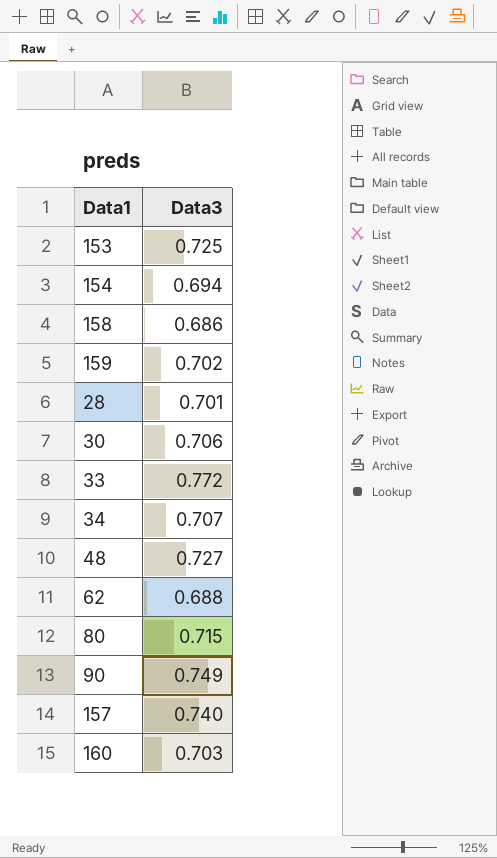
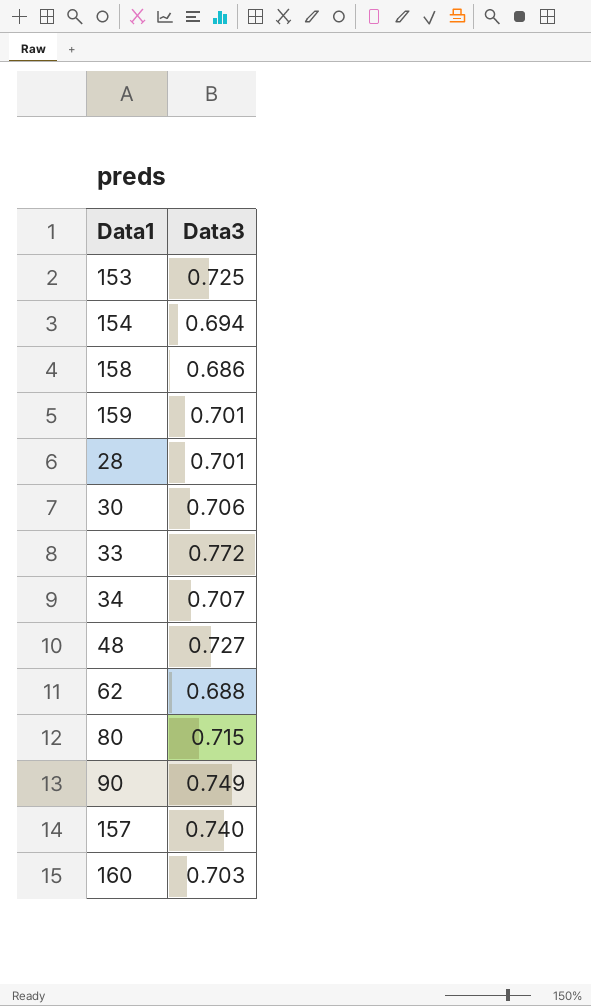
159 | Data3: 0.702 -> 0.701

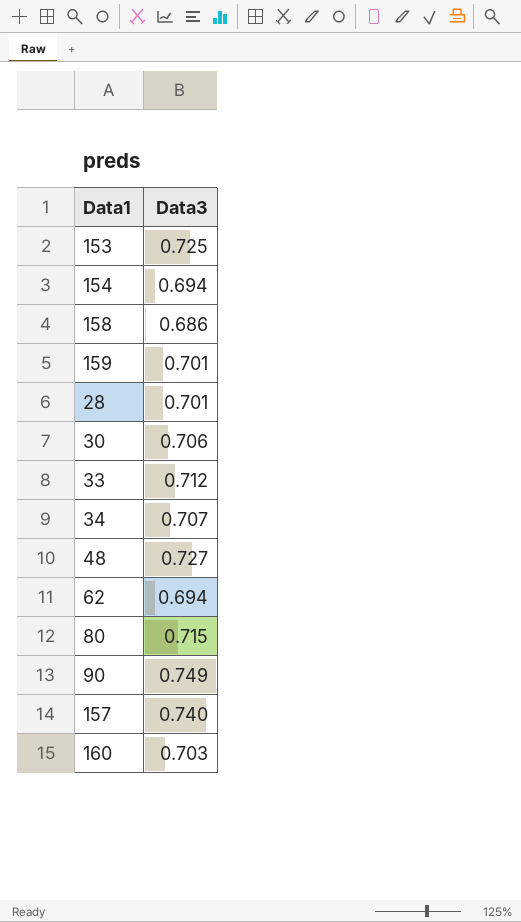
33 | Data3: 0.772 -> 0.712
62 | Data3: 0.688 -> 0.694

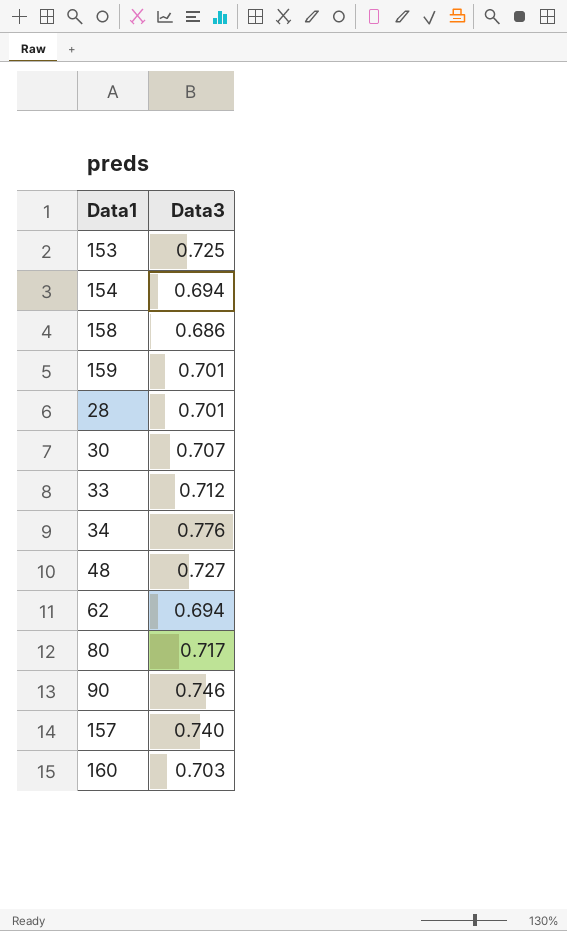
30 | Data3: 0.706 -> 0.707
34 | Data3: 0.707 -> 0.776
80 | Data3: 0.715 -> 0.717
90 | Data3: 0.749 -> 0.746

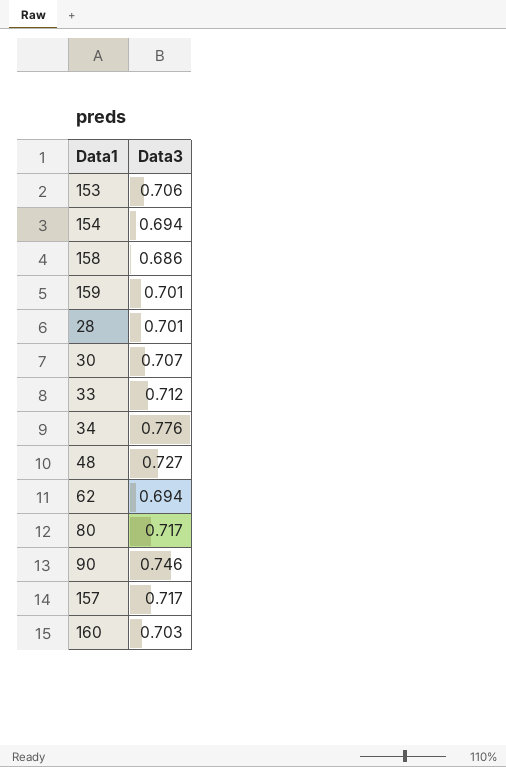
153 | Data3: 0.725 -> 0.706
157 | Data3: 0.740 -> 0.717

